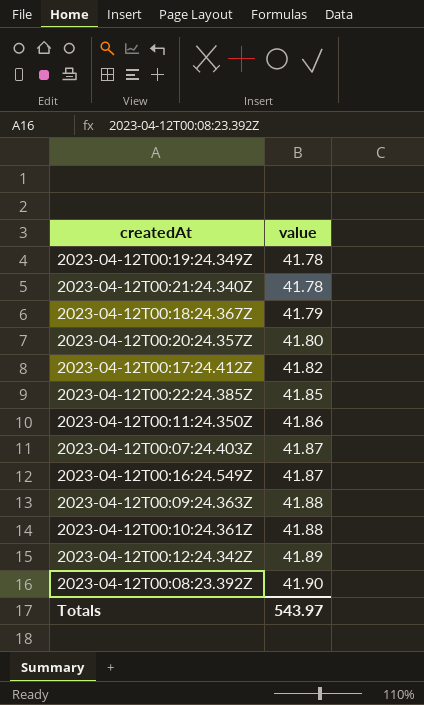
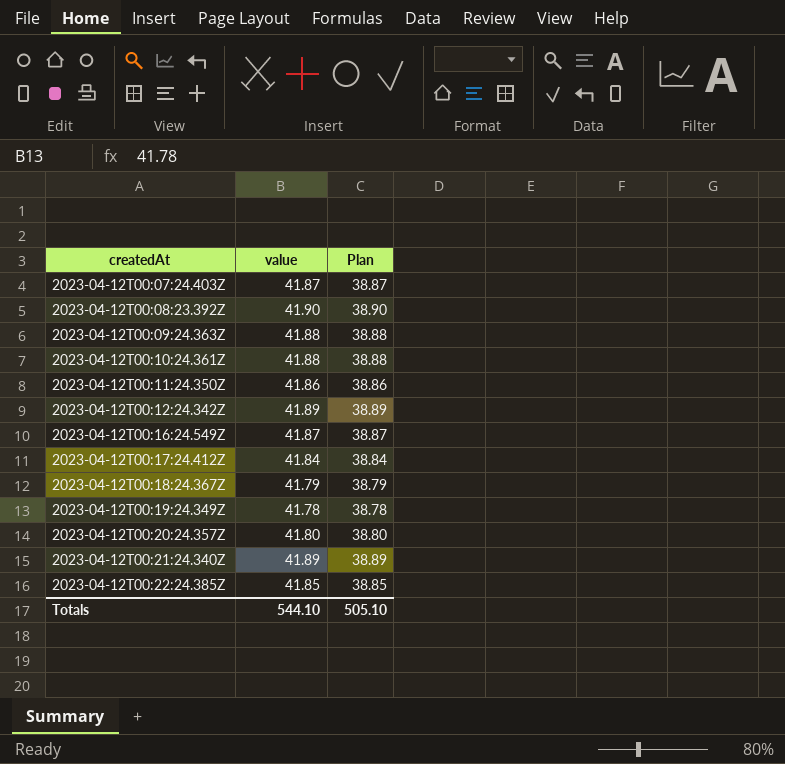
row order: value ascending -> createdAt ascending
column Plan | formula: none -> [value] - 3
2023-04-12T00:17:24.412Z | value: 41.82 -> 41.84
2023-04-12T00:21:24.340Z | value: 41.78 -> 41.89
Totals | value: 543.97 -> 544.10

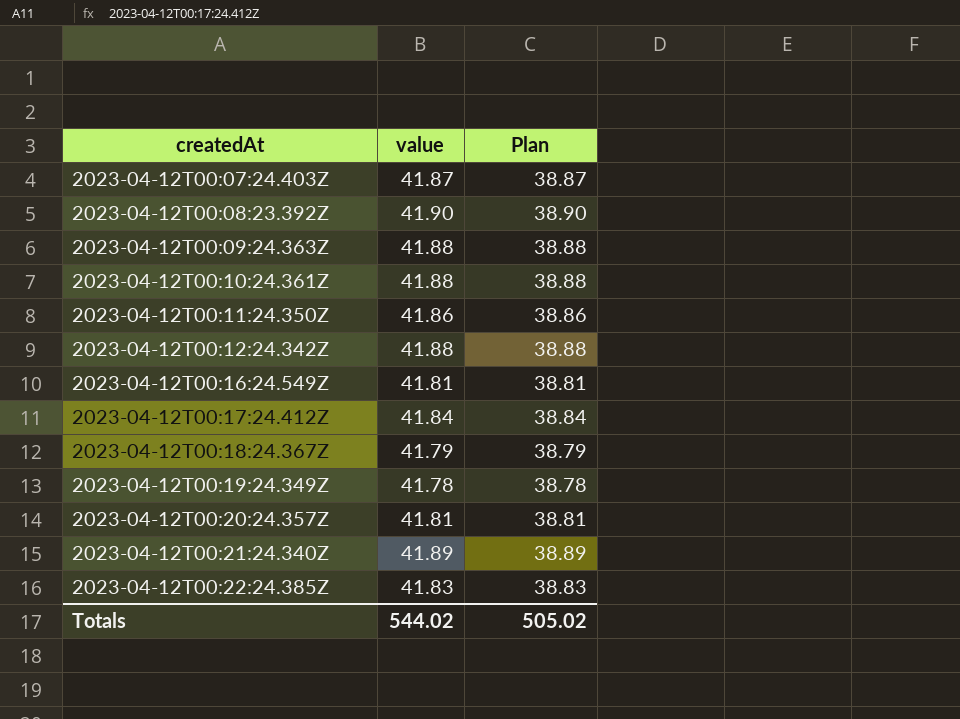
2023-04-12T00:12:24.342Z | value: 41.89 -> 41.88
2023-04-12T00:12:24.342Z | Plan: 38.89 -> 38.88
2023-04-12T00:16:24.549Z | value: 41.87 -> 41.81
2023-04-12T00:16:24.549Z | Plan: 38.87 -> 38.81
2023-04-12T00:20:24.357Z | value: 41.80 -> 41.81
2023-04-12T00:20:24.357Z | Plan: 38.80 -> 38.81
2023-04-12T00:22:24.385Z | value: 41.85 -> 41.83
2023-04-12T00:22:24.385Z | Plan: 38.85 -> 38.83
Totals | value: 544.10 -> 544.02
Totals | Plan: 505.10 -> 505.02

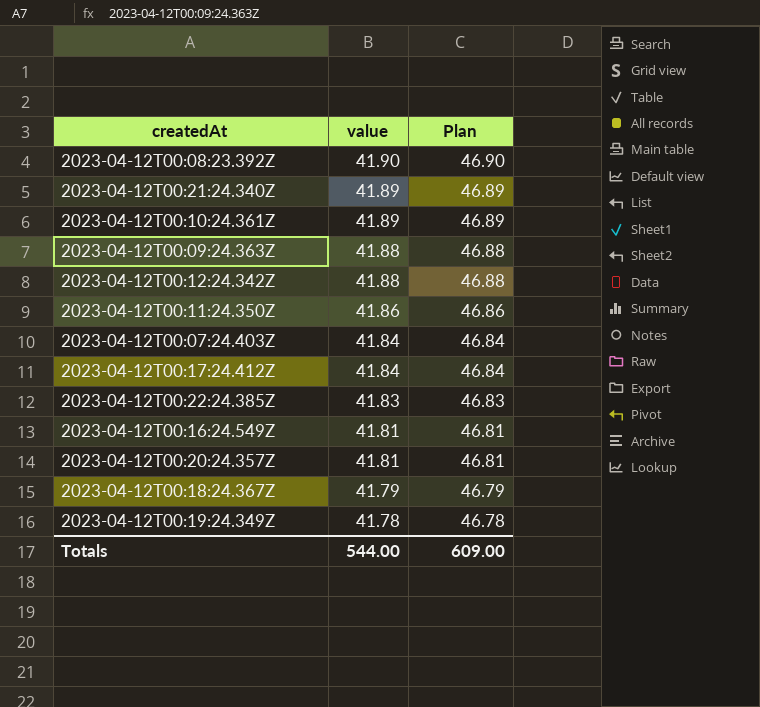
row order: createdAt ascending -> value descending
column Plan | formula: [value] - 3 -> [value] + 5
2023-04-12T00:10:24.361Z | value: 41.88 -> 41.89
2023-04-12T00:07:24.403Z | value: 41.87 -> 41.84
Totals | value: 544.02 -> 544.00
Totals | Plan: 505.02 -> 609.00

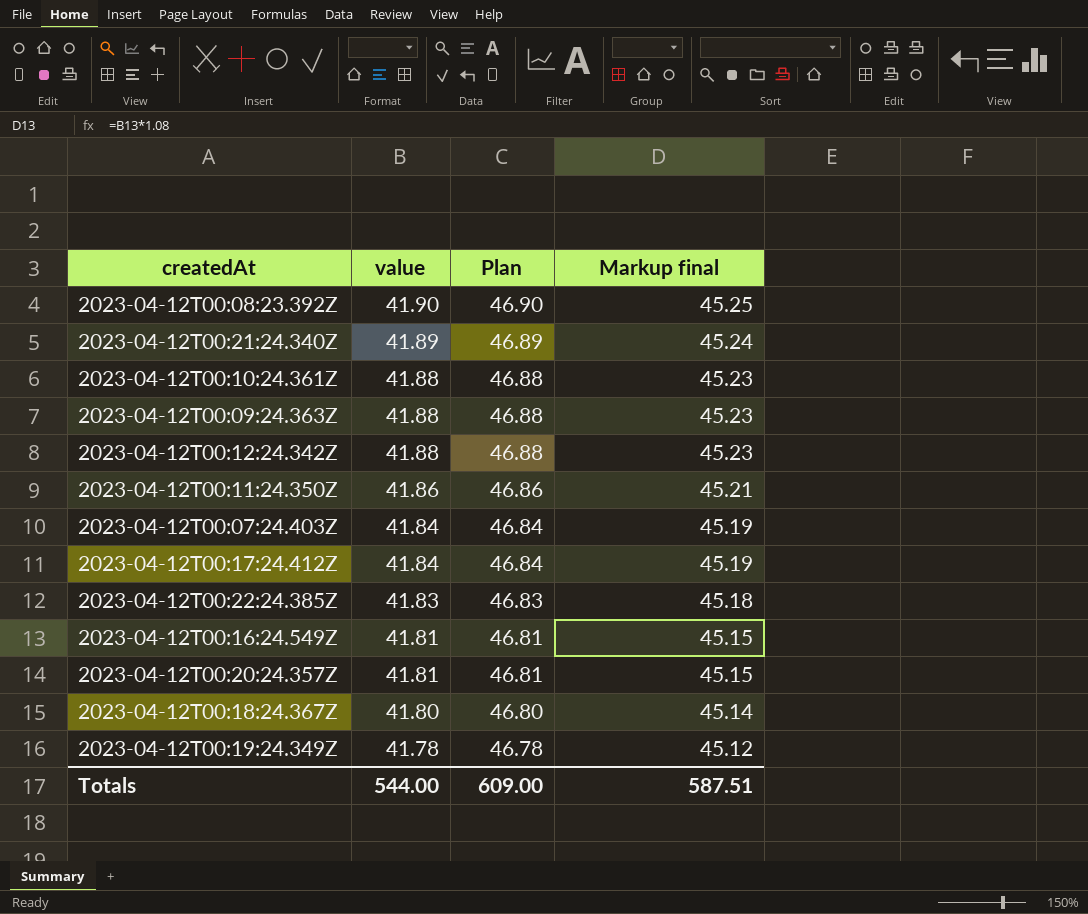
column Markup final | formula: none -> [value] * 1.08
2023-04-12T00:10:24.361Z | value: 41.89 -> 41.88
2023-04-12T00:10:24.361Z | Plan: 46.89 -> 46.88
2023-04-12T00:18:24.367Z | value: 41.79 -> 41.80
2023-04-12T00:18:24.367Z | Plan: 46.79 -> 46.80

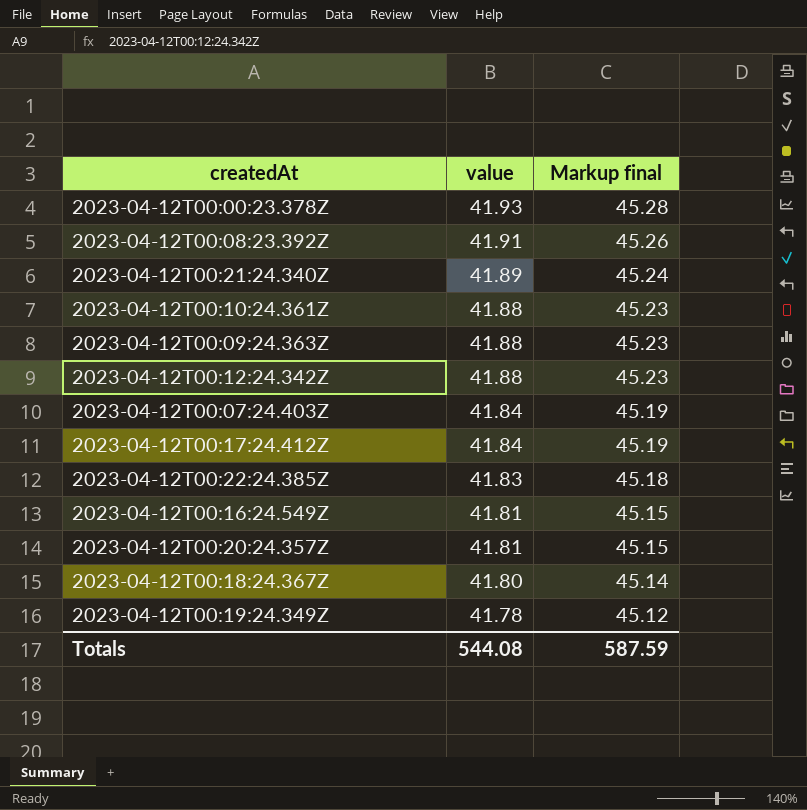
column Plan | formula: [value] + 5 -> none
row 2023-04-12T00:11:24.350Z: 41.86 | 46.86 | 45.21 -> none
row 2023-04-12T00:00:23.378Z: none -> 41.93 | 45.28
2023-04-12T00:08:23.392Z | value: 41.90 -> 41.91
2023-04-12T00:08:23.392Z | Markup final: 45.25 -> 45.26
Totals | value: 544.00 -> 544.08
Totals | Markup final: 587.51 -> 587.59

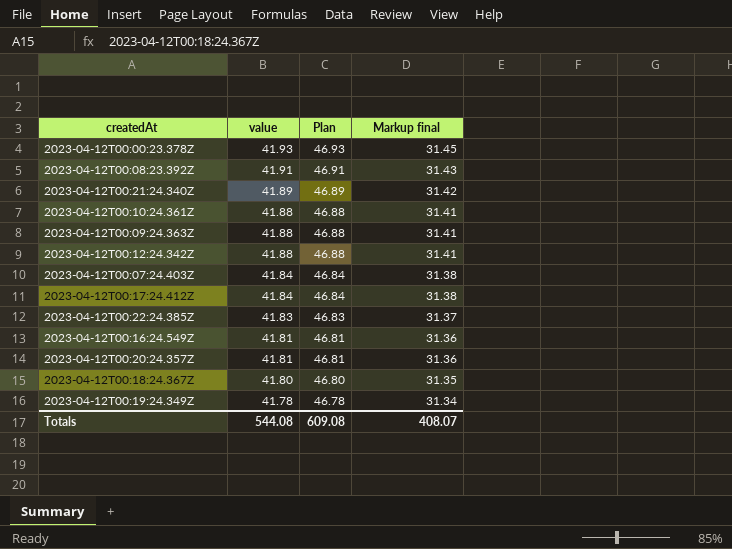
column Plan | formula: none -> [value] + 5
column Markup final | formula: [value] * 1.08 -> [value] * 0.75
Totals | Markup final: 587.59 -> 408.07

